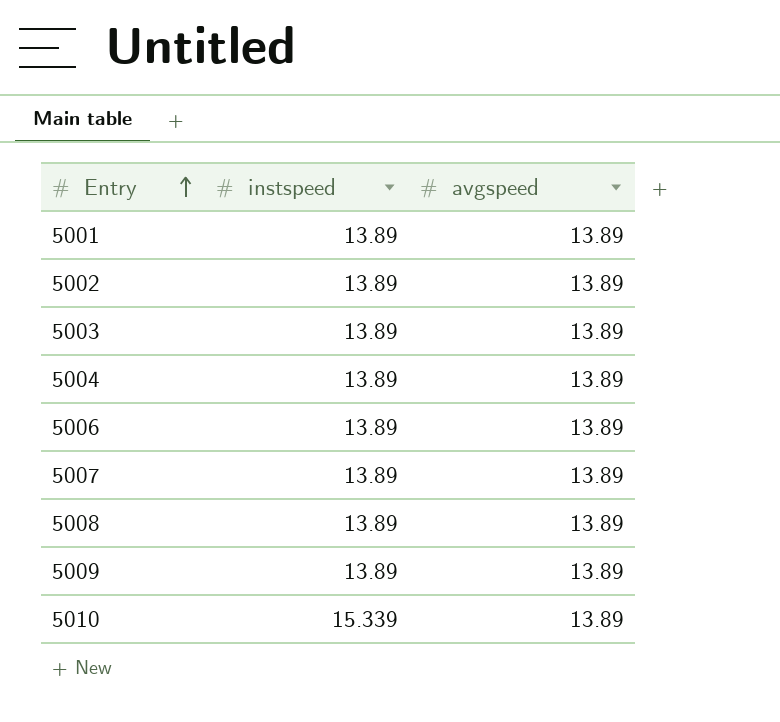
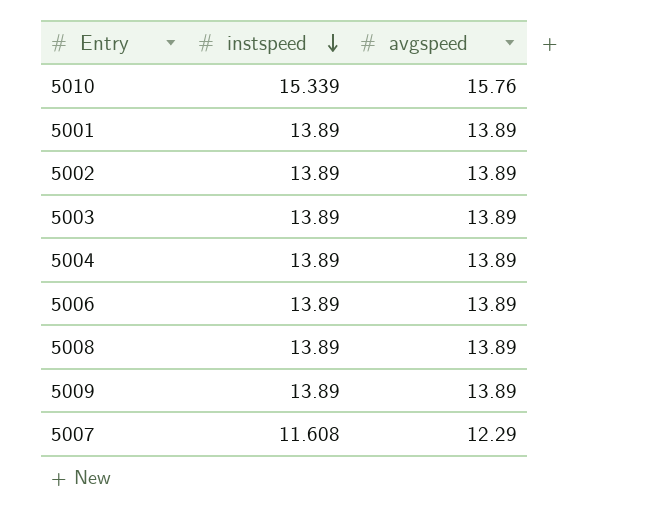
row order: Entry ascending -> instspeed descending
5010 | avgspeed: 13.89 -> 15.76
5007 | instspeed: 13.89 -> 11.608
5007 | avgspeed: 13.89 -> 12.29

